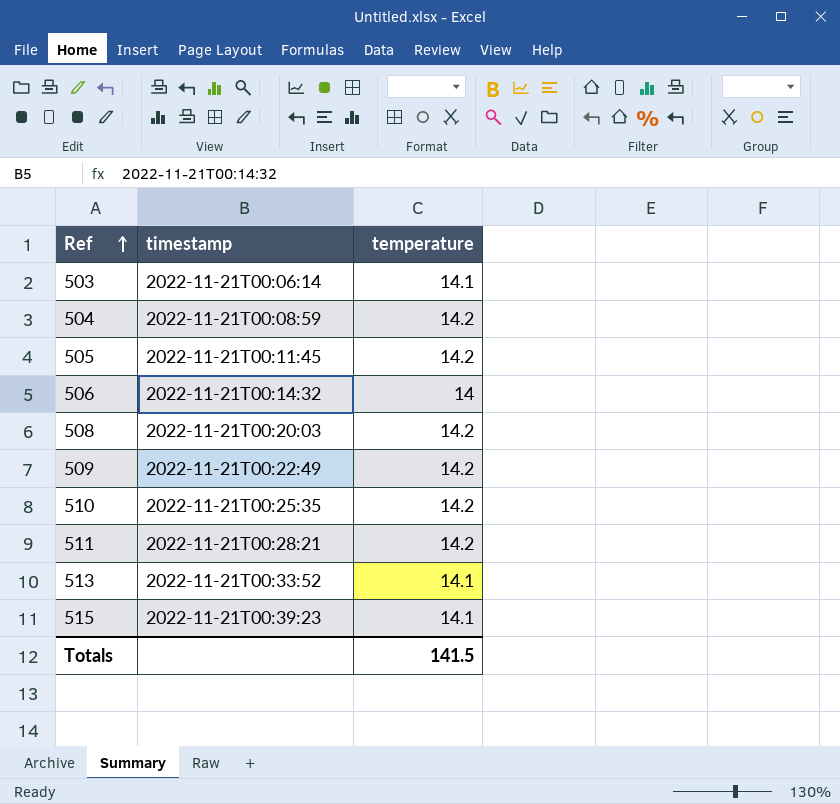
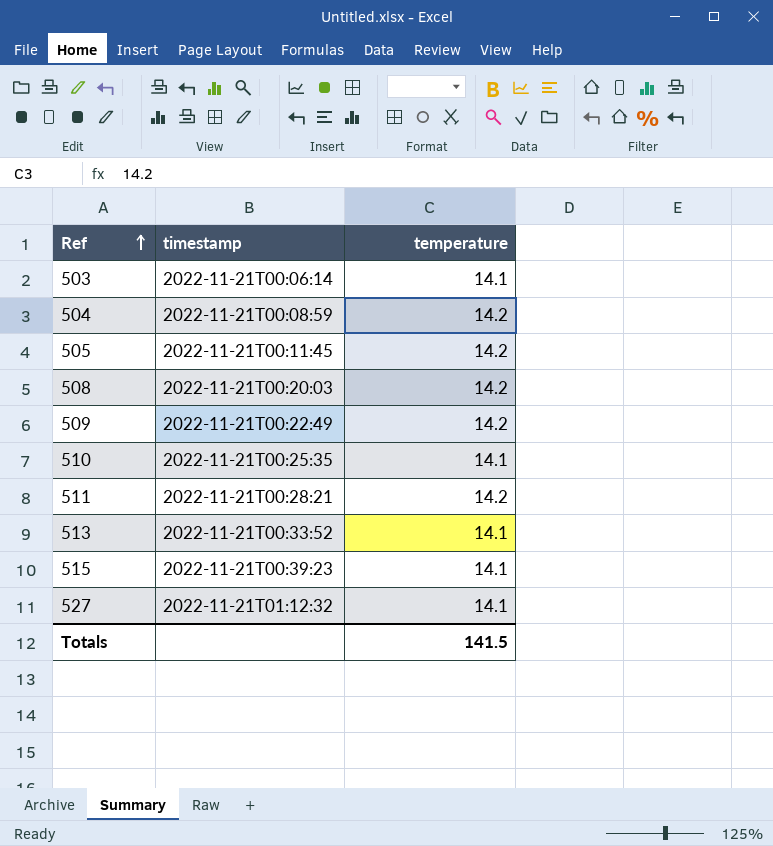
row 506: 2022-11-21T00:14:32 | 14 -> none
510 | temperature: 14.2 -> 14.1
row 527: none -> 2022-11-21T01:12:32 | 14.1

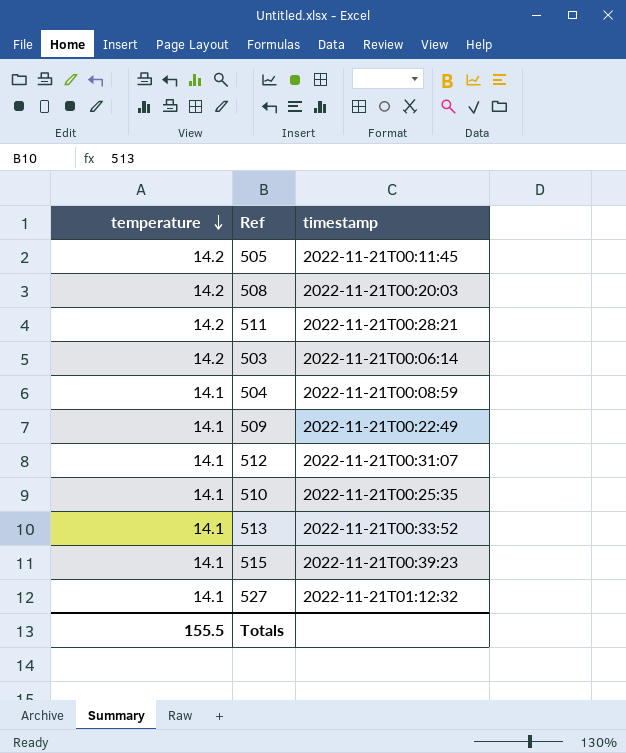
row order: Ref ascending -> temperature descending
column temperature | position: 3 -> 1
503 | temperature: 14.1 -> 14.2
504 | temperature: 14.2 -> 14.1
509 | temperature: 14.2 -> 14.1
row 512: none -> 14.1 | 2022-11-21T00:31:07
Totals | temperature: 141.5 -> 155.5

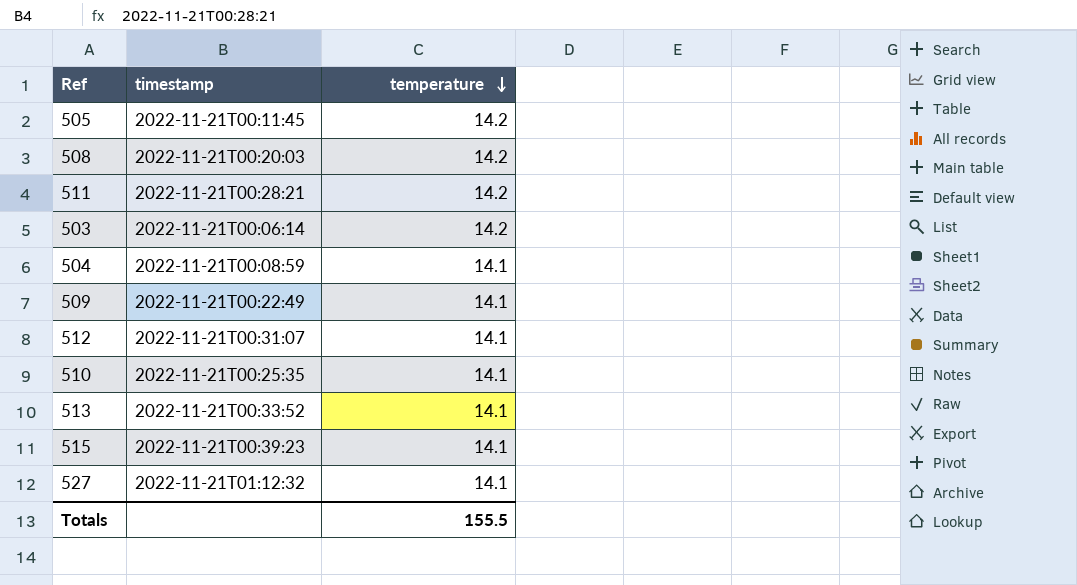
column temperature | position: 1 -> 3

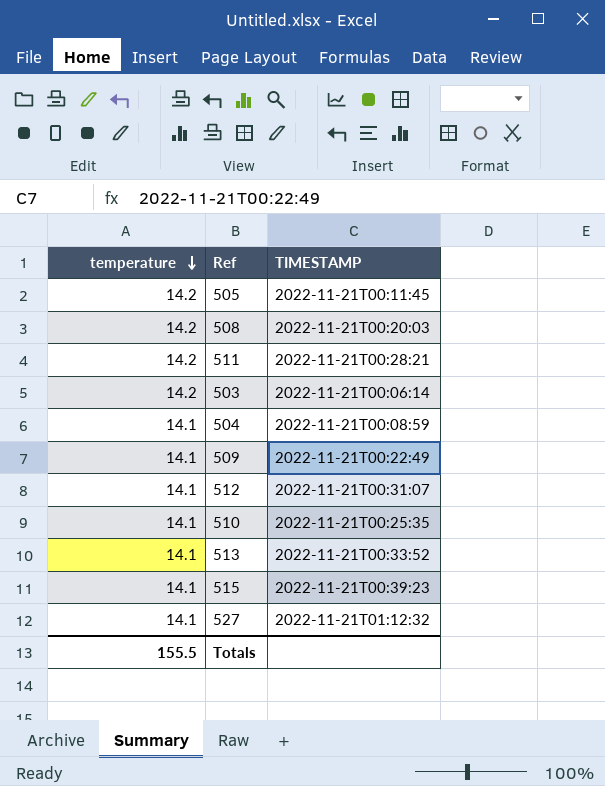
column temperature | position: 3 -> 1
column name: timestamp -> TIMESTAMP

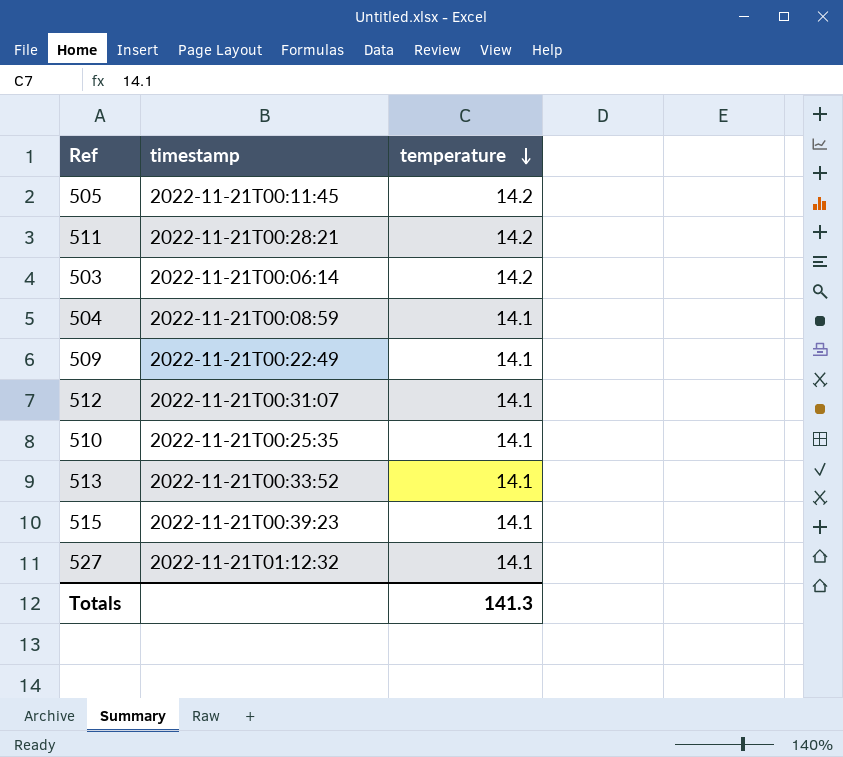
column name: TIMESTAMP -> timestamp
column temperature | position: 1 -> 3
row 508: 14.2 | 2022-11-21T00:20:03 -> none
Totals | temperature: 155.5 -> 141.3

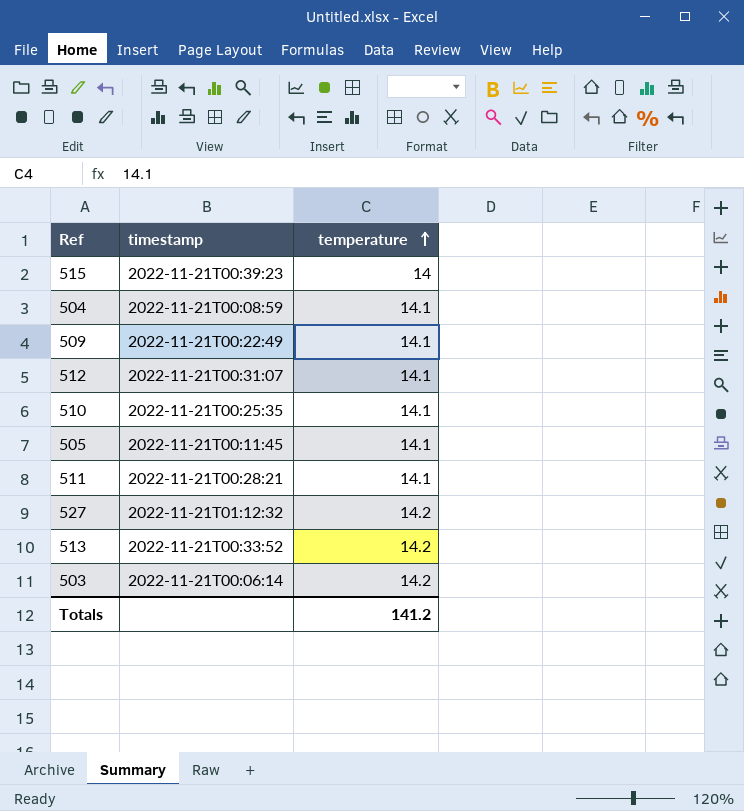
row order: temperature descending -> temperature ascending
515 | temperature: 14.1 -> 14
505 | temperature: 14.2 -> 14.1
511 | temperature: 14.2 -> 14.1
527 | temperature: 14.1 -> 14.2
513 | temperature: 14.1 -> 14.2
Totals | temperature: 141.3 -> 141.2

